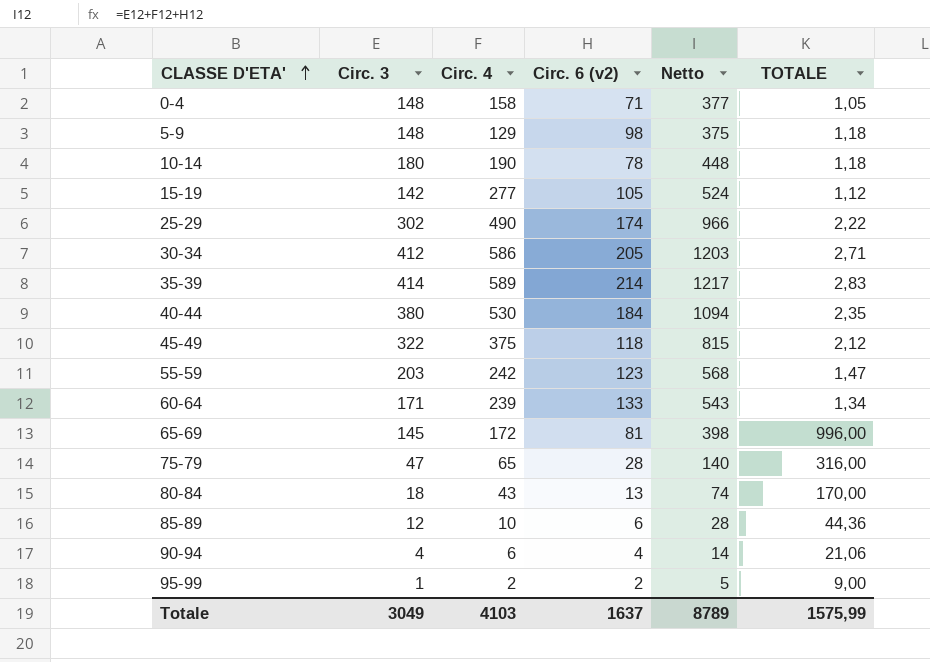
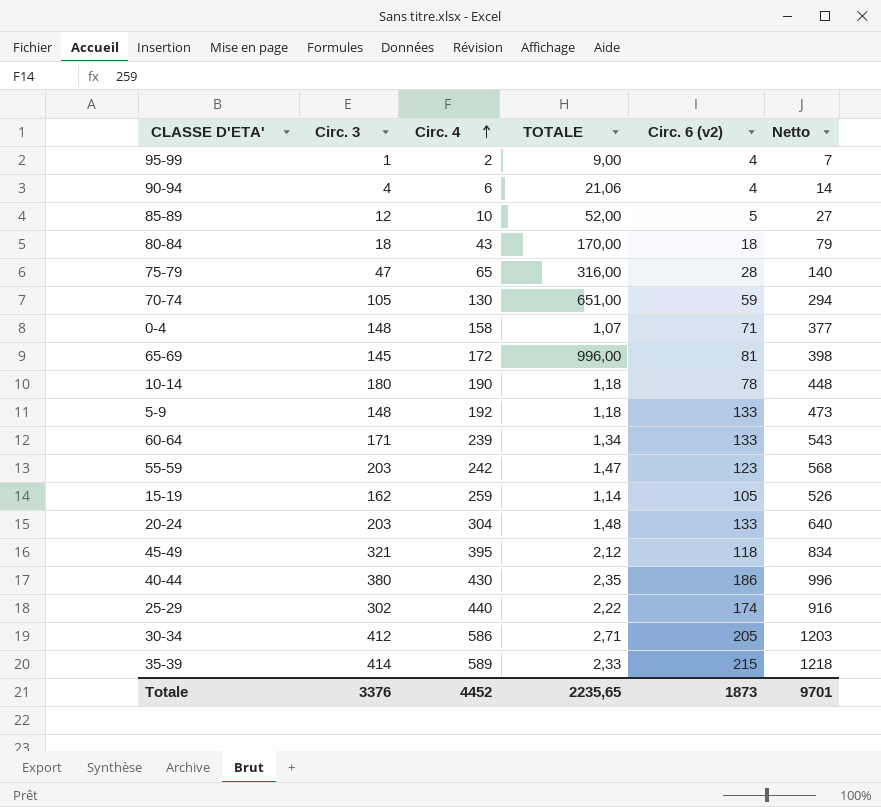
row order: CLASSE D'ETA' ascending -> Circ. 4 ascending
column TOTALE | position: 6 -> 4
95-99 | Circ. 6 (v2): 2 -> 4
95-99 | Netto: 5 -> 7
85-89 | TOTALE: 44,36 -> 52,00
85-89 | Circ. 6 (v2): 6 -> 5
85-89 | Netto: 28 -> 27
80-84 | Circ. 6 (v2): 13 -> 18
80-84 | Netto: 74 -> 79
row 70-74: none -> 105 | 130 | 651,00 | 59 | 294
0-4 | TOTALE: 1,05 -> 1,07
5-9 | Circ. 4: 129 -> 192
5-9 | Circ. 6 (v2): 98 -> 133
5-9 | Netto: 375 -> 473
15-19 | Circ. 3: 142 -> 162
15-19 | Circ. 4: 277 -> 259
15-19 | TOTALE: 1,12 -> 1,14
15-19 | Netto: 524 -> 526
row 20-24: none -> 203 | 304 | 1,48 | 133 | 640
45-49 | Circ. 3: 322 -> 321
45-49 | Circ. 4: 375 -> 395
45-49 | Netto: 815 -> 834
40-44 | Circ. 4: 530 -> 430
40-44 | Circ. 6 (v2): 184 -> 186
40-44 | Netto: 1094 -> 996
25-29 | Circ. 4: 490 -> 440
25-29 | Netto: 966 -> 916
35-39 | TOTALE: 2,83 -> 2,33
35-39 | Circ. 6 (v2): 214 -> 215
35-39 | Netto: 1217 -> 1218
Totale | Circ. 3: 3049 -> 3376
Totale | Circ. 4: 4103 -> 4452
Totale | TOTALE: 1575,99 -> 2235,65
Totale | Circ. 6 (v2): 1637 -> 1873
Totale | Netto: 8789 -> 9701

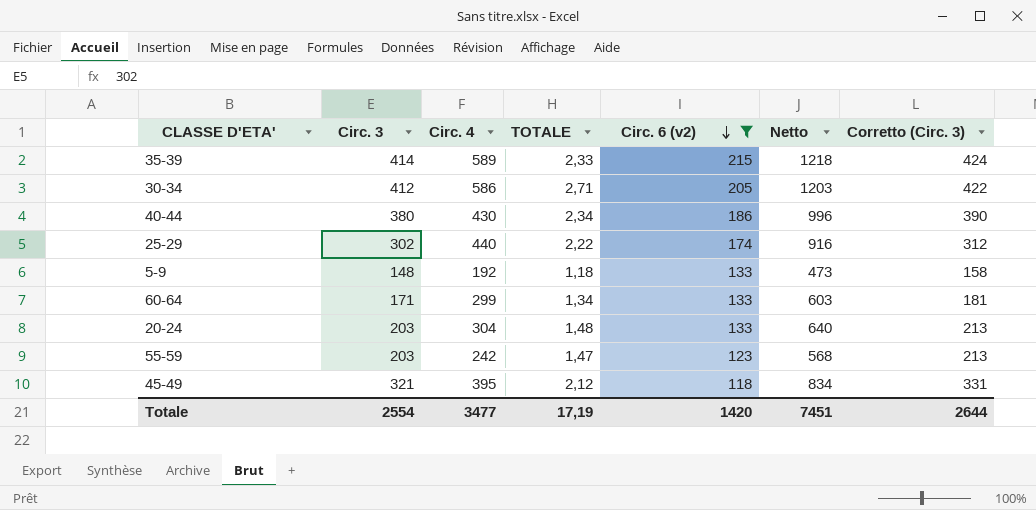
filter: none -> Circ. 6 (v2) >= 118
row order: Circ. 4 ascending -> Circ. 6 (v2) descending
column Corretto (Circ. 3) | formula: none -> [Circ. 3] + 10
40-44 | TOTALE: 2,35 -> 2,34
60-64 | Circ. 4: 239 -> 299
60-64 | Netto: 543 -> 603
Totale | Circ. 3: 3376 -> 2554
Totale | Circ. 4: 4452 -> 3477
Totale | TOTALE: 2235,65 -> 17,19
Totale | Circ. 6 (v2): 1873 -> 1420
Totale | Netto: 9701 -> 7451

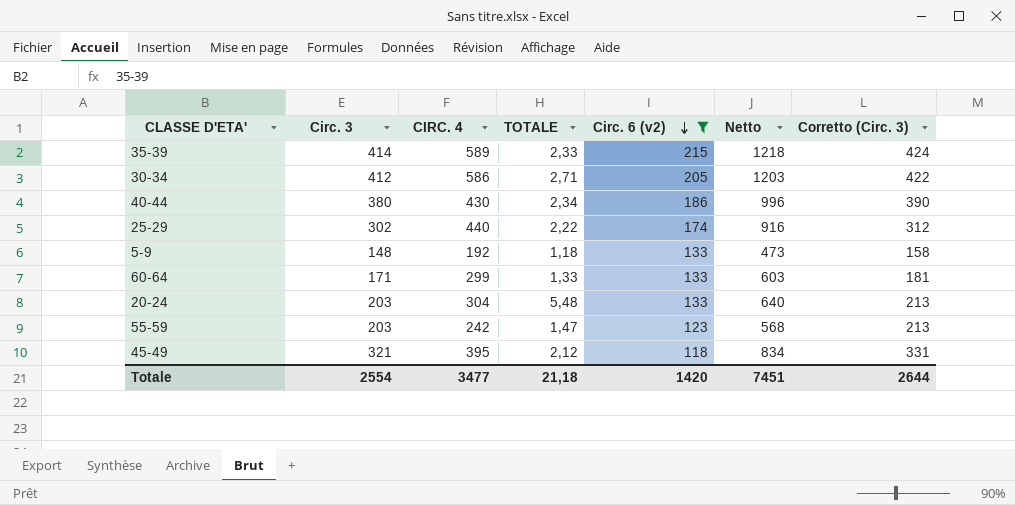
column name: Circ. 4 -> CIRC. 4
60-64 | TOTALE: 1,34 -> 1,33
20-24 | TOTALE: 1,48 -> 5,48
Totale | TOTALE: 17,19 -> 21,18

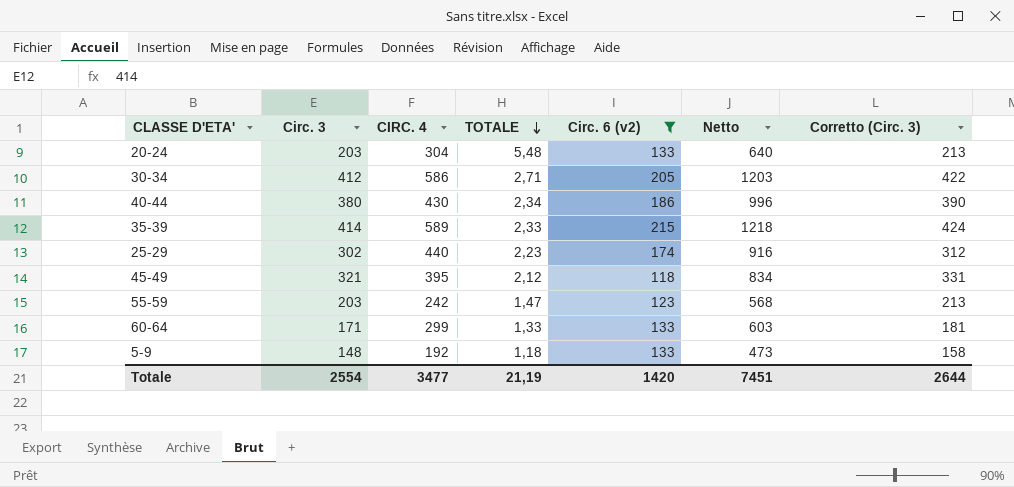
row order: Circ. 6 (v2) descending -> TOTALE descending
25-29 | TOTALE: 2,22 -> 2,23
Totale | TOTALE: 21,18 -> 21,19

